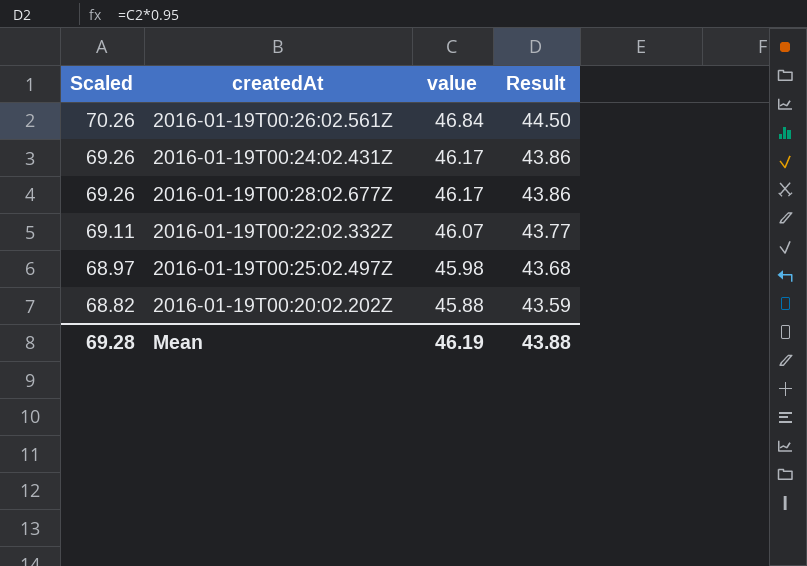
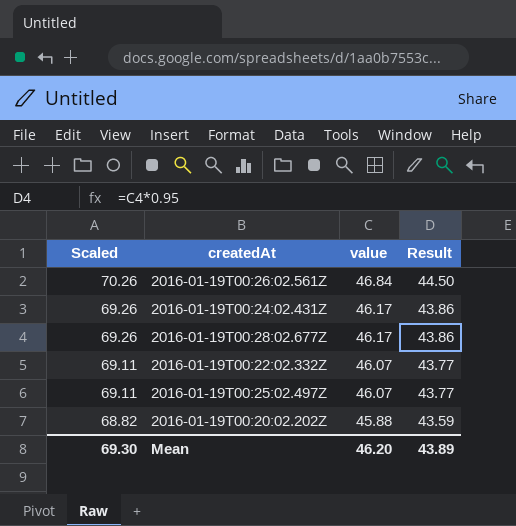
2016-01-19T00:25:02.497Z | Scaled: 68.97 -> 69.11
2016-01-19T00:25:02.497Z | value: 45.98 -> 46.07
2016-01-19T00:25:02.497Z | Result: 43.68 -> 43.77
Mean | Scaled: 69.28 -> 69.30
Mean | value: 46.19 -> 46.20
Mean | Result: 43.88 -> 43.89

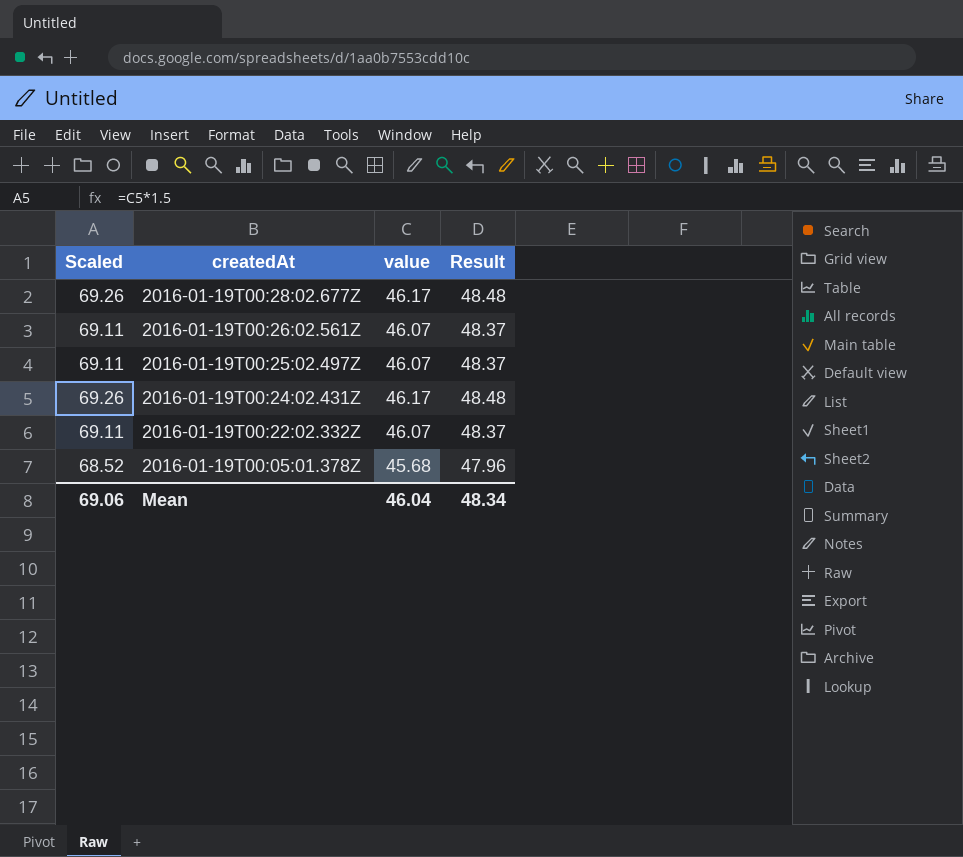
row order: Scaled descending -> createdAt descending
column Result | formula: [value] * 0.95 -> [value] * 1.05
row 2016-01-19T00:20:02.202Z: 68.82 | 45.88 | 43.59 -> none
2016-01-19T00:26:02.561Z | Scaled: 70.26 -> 69.11
2016-01-19T00:26:02.561Z | value: 46.84 -> 46.07
row 2016-01-19T00:05:01.378Z: none -> 68.52 | 45.68 | 47.96
Mean | Scaled: 69.30 -> 69.06
Mean | value: 46.20 -> 46.04
Mean | Result: 43.89 -> 48.34

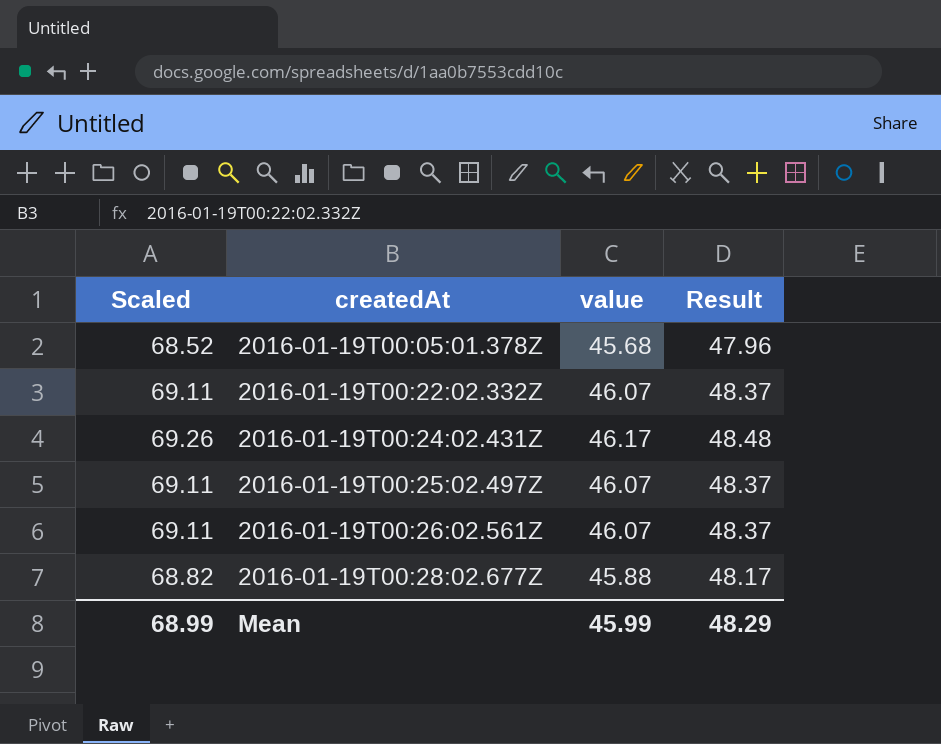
row order: createdAt descending -> createdAt ascending
2016-01-19T00:28:02.677Z | Scaled: 69.26 -> 68.82
2016-01-19T00:28:02.677Z | value: 46.17 -> 45.88
2016-01-19T00:28:02.677Z | Result: 48.48 -> 48.17
Mean | Scaled: 69.06 -> 68.99
Mean | value: 46.04 -> 45.99
Mean | Result: 48.34 -> 48.29

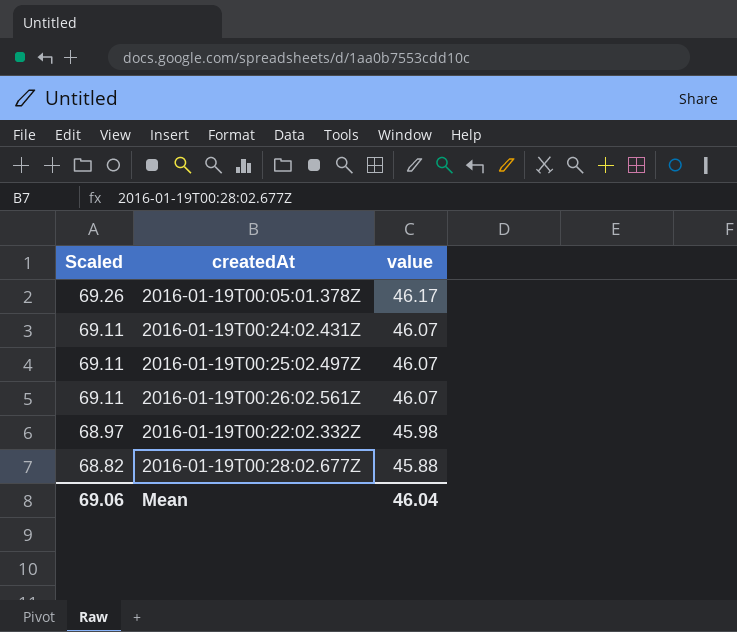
row order: createdAt ascending -> Scaled descending
column Result | formula: [value] * 1.05 -> none
2016-01-19T00:05:01.378Z | Scaled: 68.52 -> 69.26
2016-01-19T00:05:01.378Z | value: 45.68 -> 46.17
2016-01-19T00:24:02.431Z | Scaled: 69.26 -> 69.11
2016-01-19T00:24:02.431Z | value: 46.17 -> 46.07
2016-01-19T00:22:02.332Z | Scaled: 69.11 -> 68.97
2016-01-19T00:22:02.332Z | value: 46.07 -> 45.98
Mean | Scaled: 68.99 -> 69.06
Mean | value: 45.99 -> 46.04

